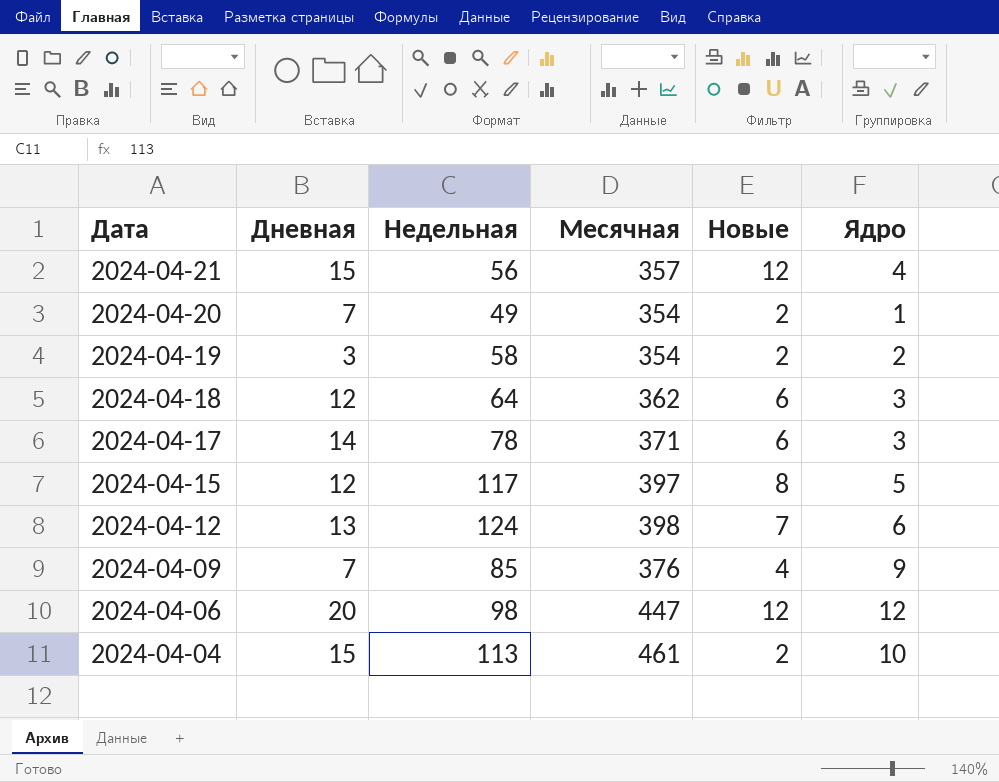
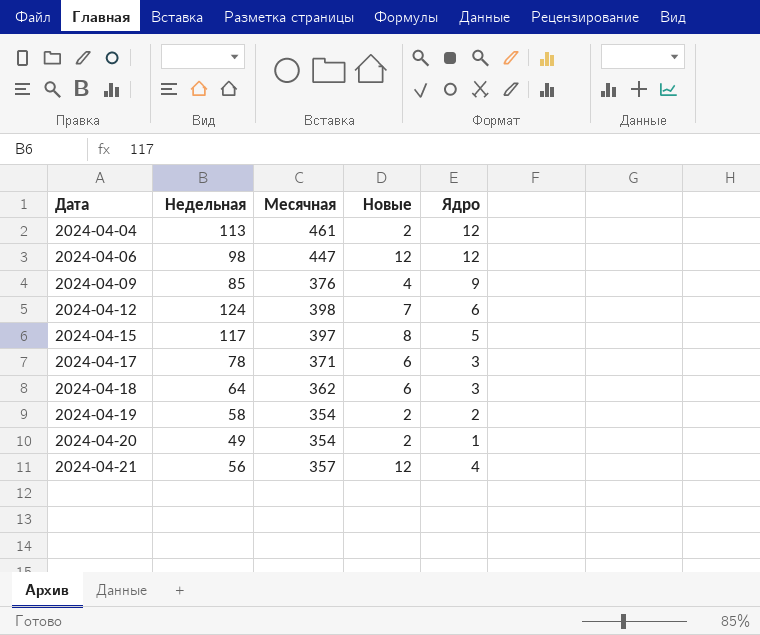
row order: Дата descending -> Дата ascending
column Дневная | position: 2 -> none
2024-04-04 | Ядро: 10 -> 12

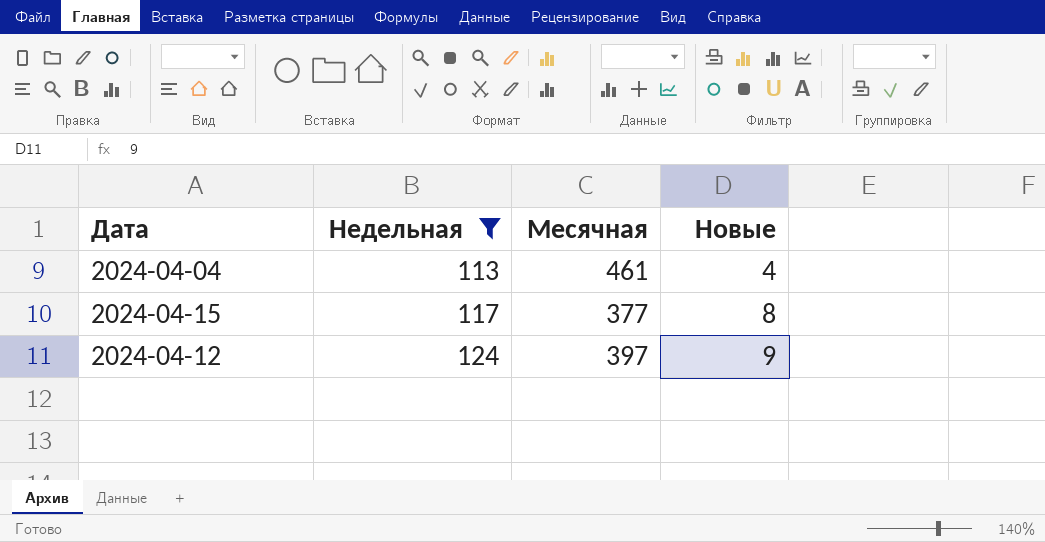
filter: none -> Недельная >= 113
row order: Дата ascending -> Недельная ascending
column Ядро | position: 5 -> none
2024-04-04 | Новые: 2 -> 4
2024-04-15 | Месячная: 397 -> 377
2024-04-12 | Месячная: 398 -> 397
2024-04-12 | Новые: 7 -> 9

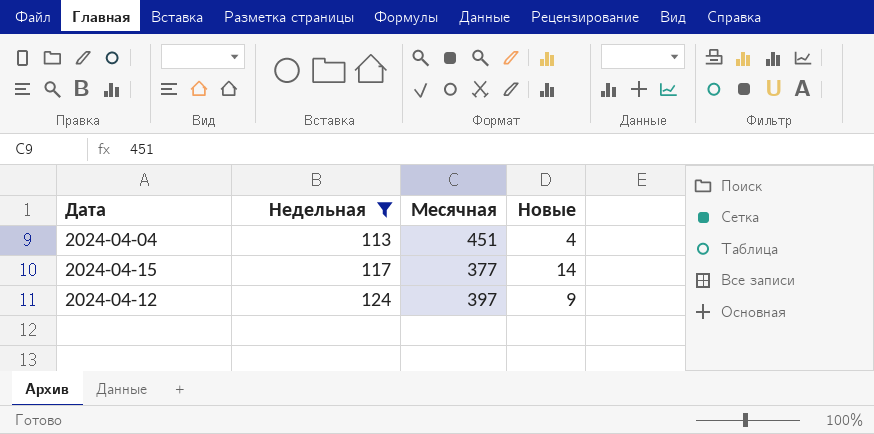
2024-04-04 | Месячная: 461 -> 451
2024-04-15 | Новые: 8 -> 14

